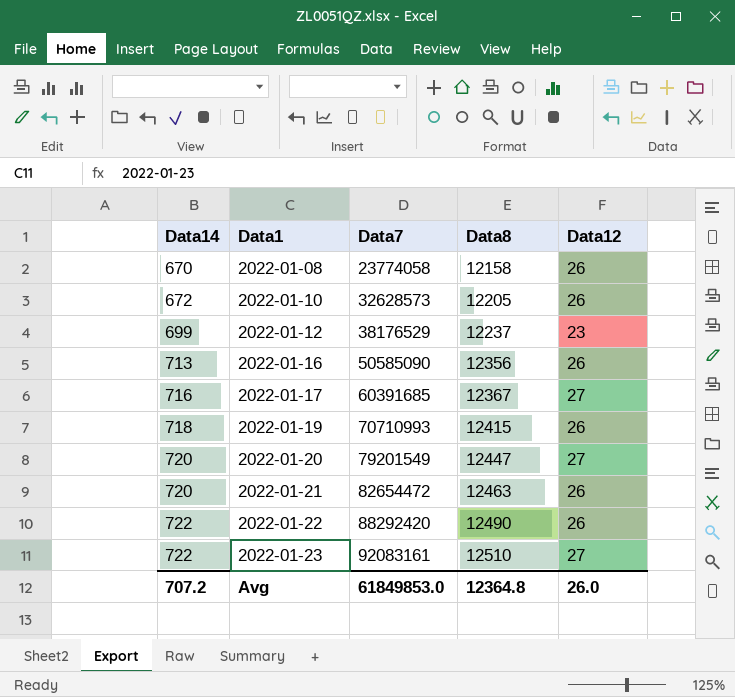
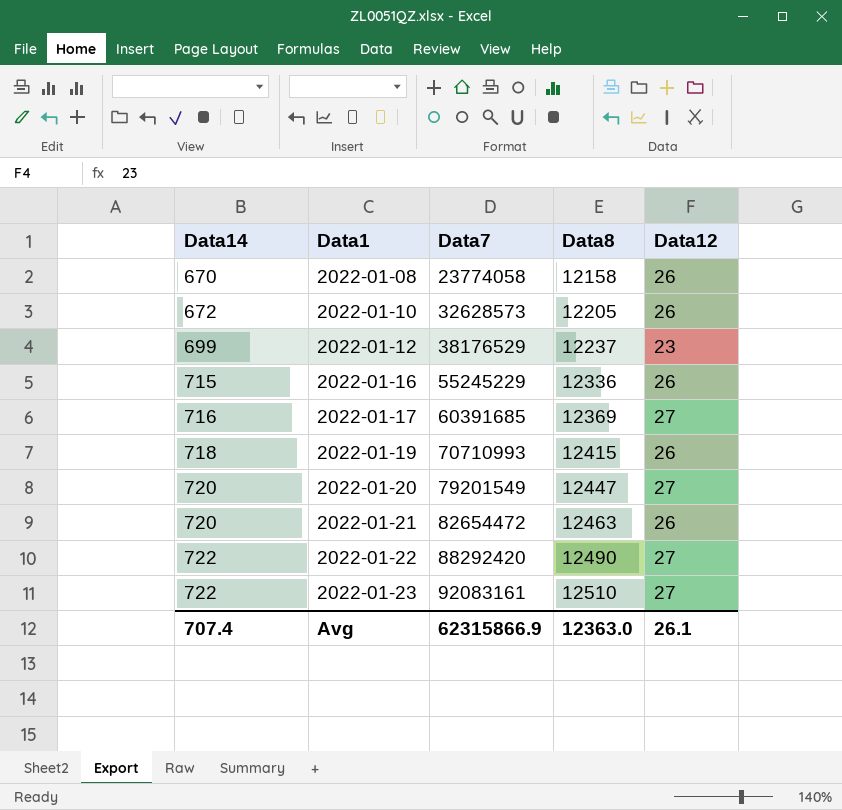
2022-01-16 | Data14: 713 -> 715
2022-01-16 | Data7: 50585090 -> 55245229
2022-01-16 | Data8: 12356 -> 12336
2022-01-17 | Data8: 12367 -> 12369
2022-01-22 | Data12: 26 -> 27
Avg | Data14: 707.2 -> 707.4
Avg | Data7: 61849853.0 -> 62315866.9
Avg | Data8: 12364.8 -> 12363.0
Avg | Data12: 26.0 -> 26.1

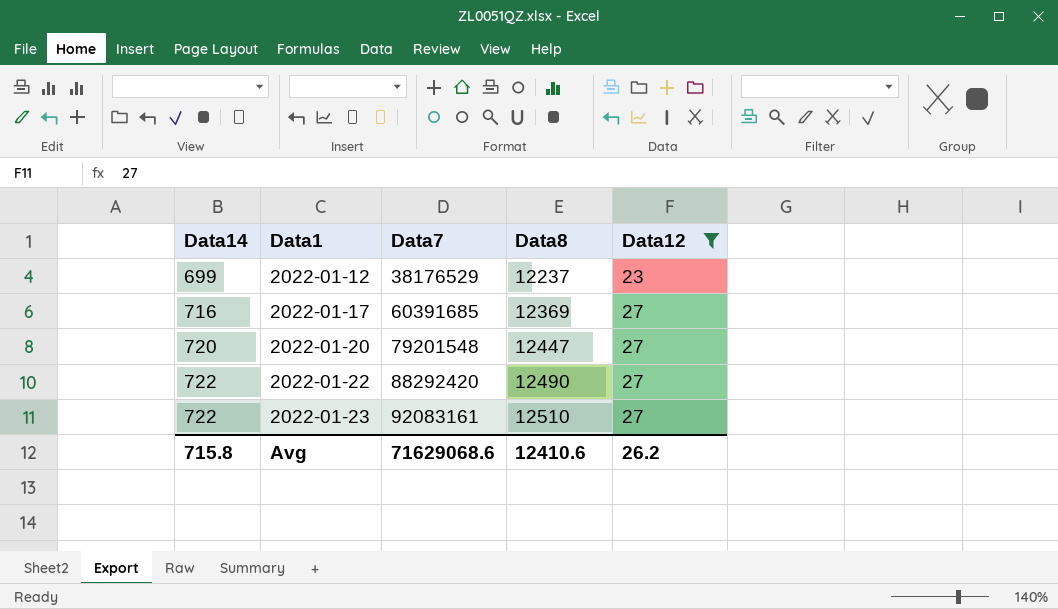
filter: none -> Data12 != 26
2022-01-20 | Data7: 79201549 -> 79201548
Avg | Data14: 707.4 -> 715.8
Avg | Data7: 62315866.9 -> 71629068.6
Avg | Data8: 12363.0 -> 12410.6
Avg | Data12: 26.1 -> 26.2

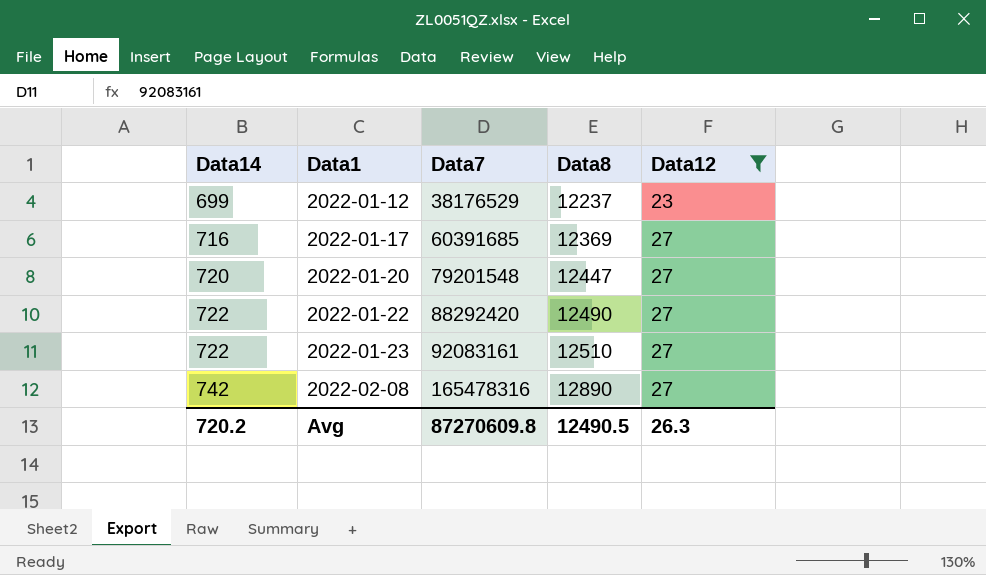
row 2022-02-08: none -> 742 | 165478316 | 12890 | 27
Avg | Data14: 715.8 -> 720.2
Avg | Data7: 71629068.6 -> 87270609.8
Avg | Data8: 12410.6 -> 12490.5
Avg | Data12: 26.2 -> 26.3

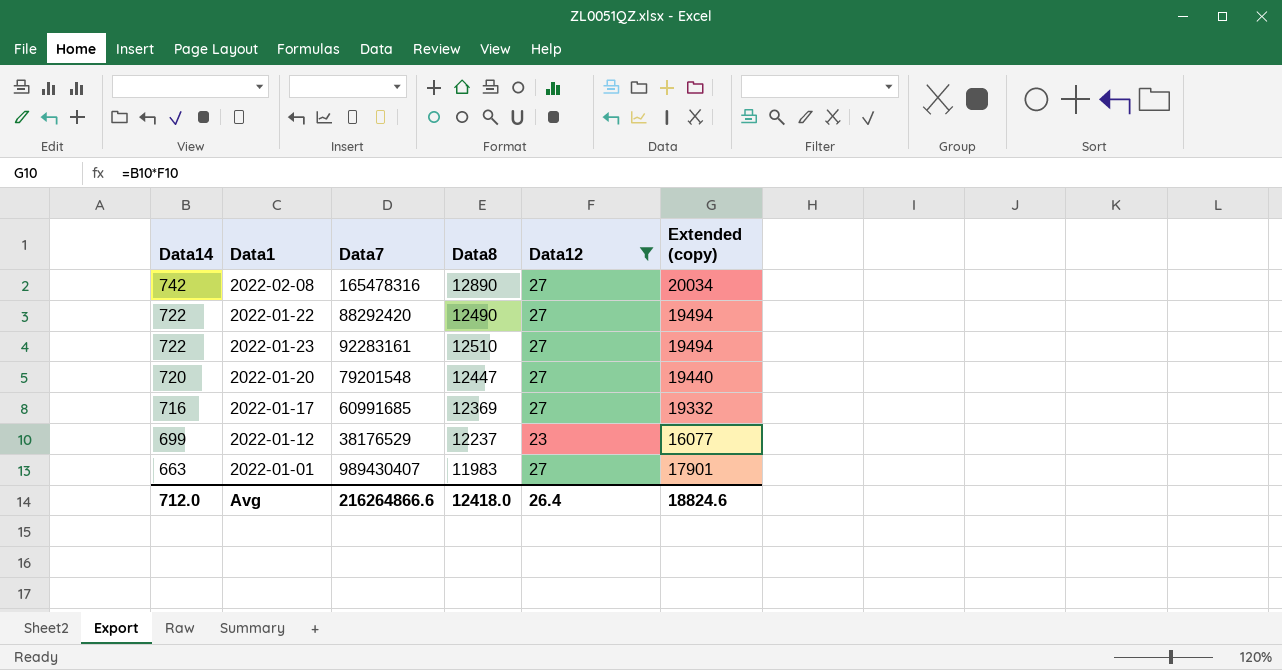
row order: Data14 ascending -> Data14 descending
column Extended (copy) | formula: none -> [Data14] * [Data12]
2022-01-23 | Data7: 92083161 -> 92283161
2022-01-17 | Data7: 60391685 -> 60991685
row 2022-01-01: none -> 663 | 989430407 | 11983 | 27 | 17901
Avg | Data14: 720.2 -> 712.0
Avg | Data7: 87270609.8 -> 216264866.6
Avg | Data8: 12490.5 -> 12418.0
Avg | Data12: 26.3 -> 26.4

